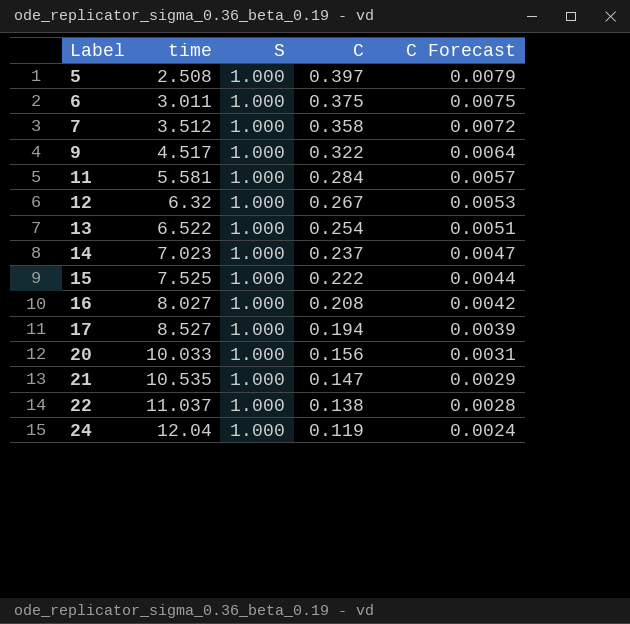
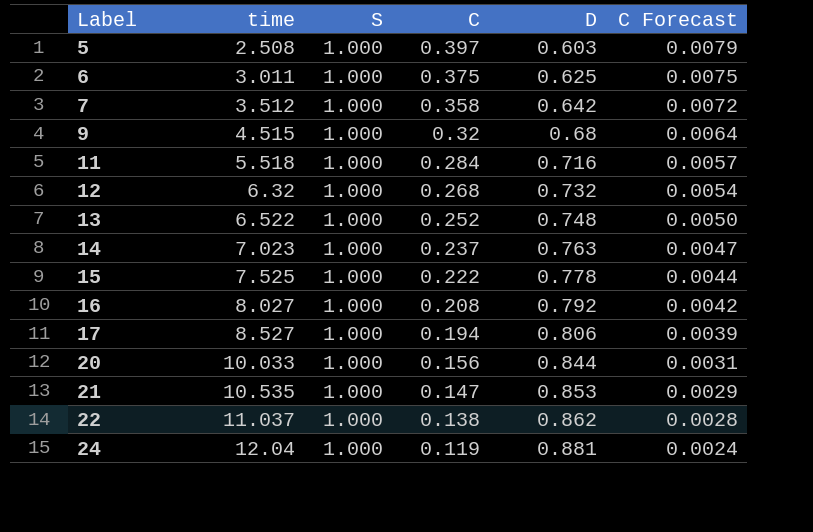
column D | formula: none -> [S] - [C]
9 | time: 4.517 -> 4.515
9 | C: 0.322 -> 0.32
11 | time: 5.581 -> 5.518
12 | C: 0.267 -> 0.268
12 | C Forecast: 0.0053 -> 0.0054
13 | C: 0.254 -> 0.252
13 | C Forecast: 0.0051 -> 0.0050

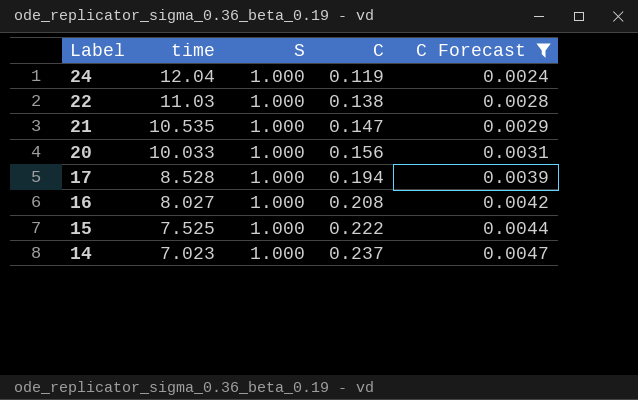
filter: none -> C Forecast <= 0.0047
row order: Label ascending -> Label descending
column D | formula: [S] - [C] -> none
22 | time: 11.037 -> 11.03
17 | time: 8.527 -> 8.528

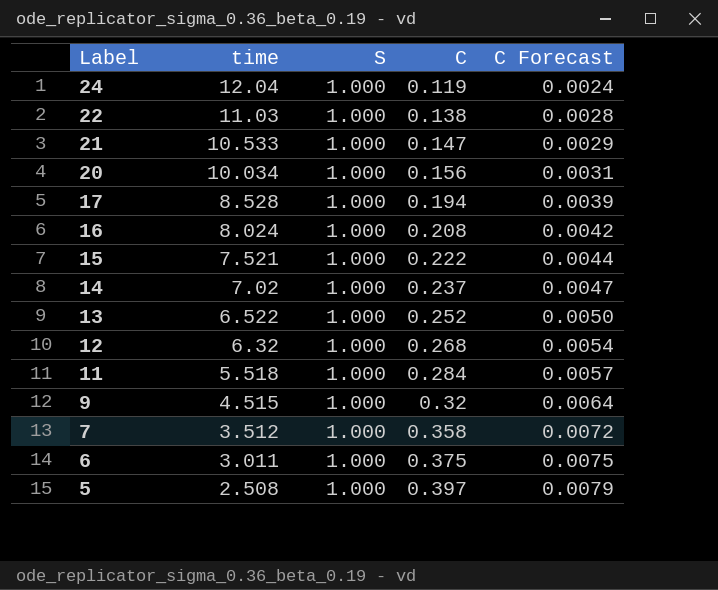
filter: C Forecast <= 0.0047 -> none
21 | time: 10.535 -> 10.533
20 | time: 10.033 -> 10.034
16 | time: 8.027 -> 8.024
15 | time: 7.525 -> 7.521
14 | time: 7.023 -> 7.02

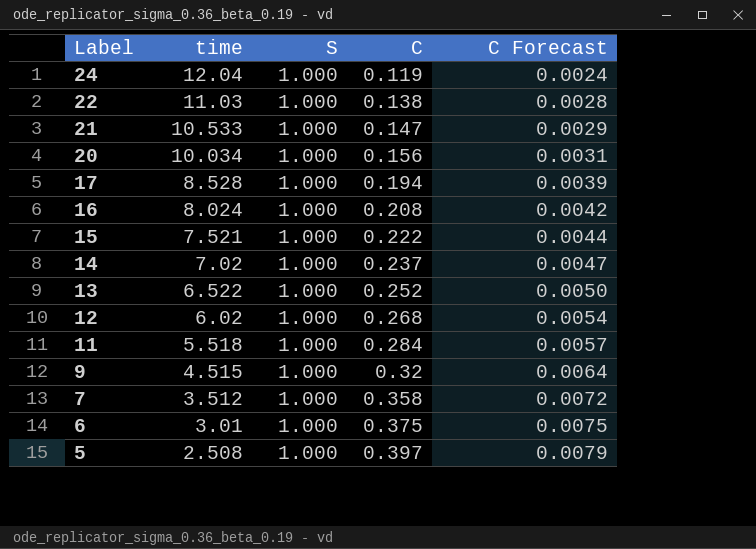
12 | time: 6.32 -> 6.02
6 | time: 3.011 -> 3.01

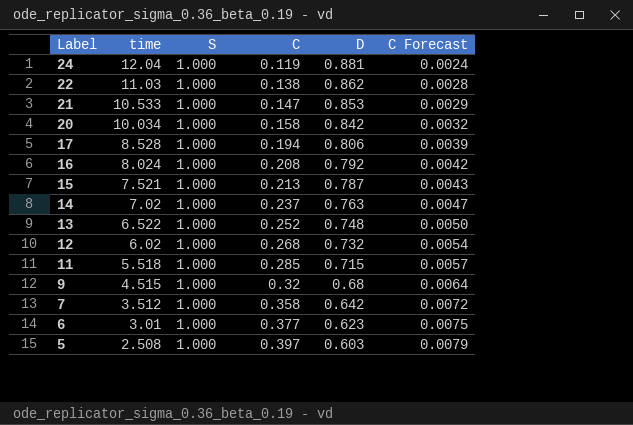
column D | formula: none -> [S] - [C]
20 | C: 0.156 -> 0.158
20 | C Forecast: 0.0031 -> 0.0032
15 | C: 0.222 -> 0.213
15 | C Forecast: 0.0044 -> 0.0043
11 | C: 0.284 -> 0.285
6 | C: 0.375 -> 0.377

